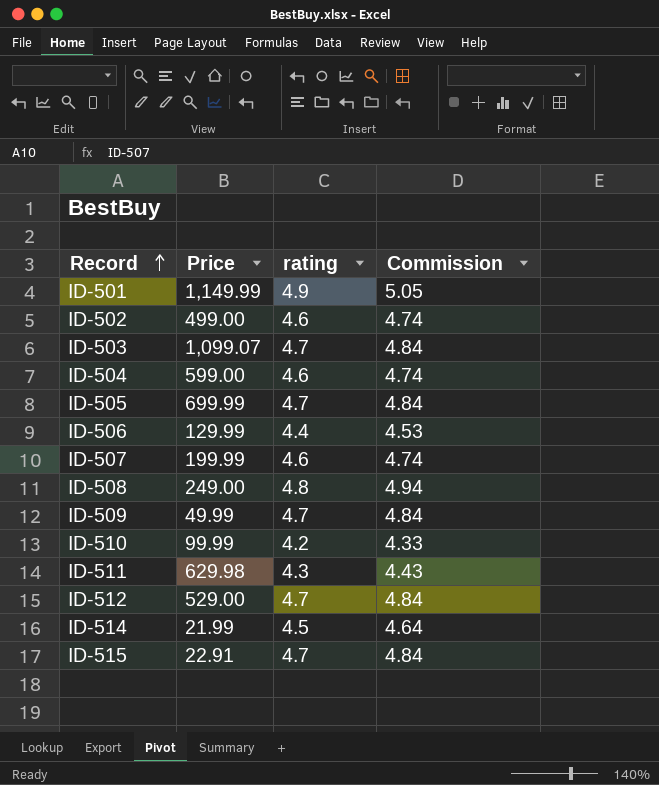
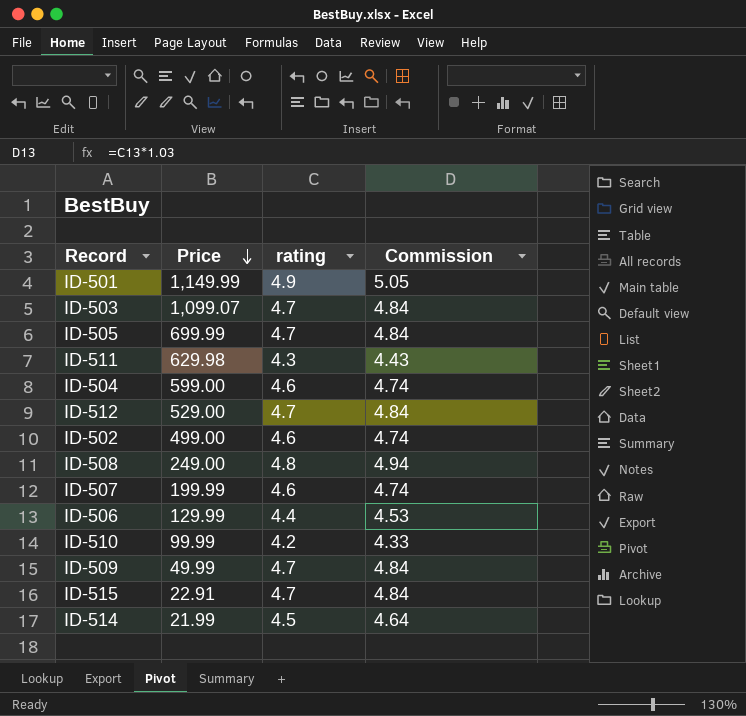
row order: Record ascending -> Price descending

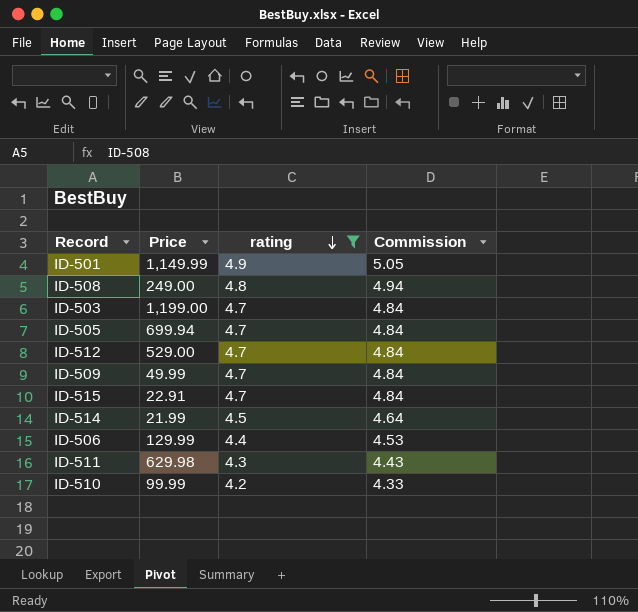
filter: none -> rating != 4.6
row order: Price descending -> rating descending
ID-503 | Price: 1,099.07 -> 1,199.00
ID-505 | Price: 699.99 -> 699.94

